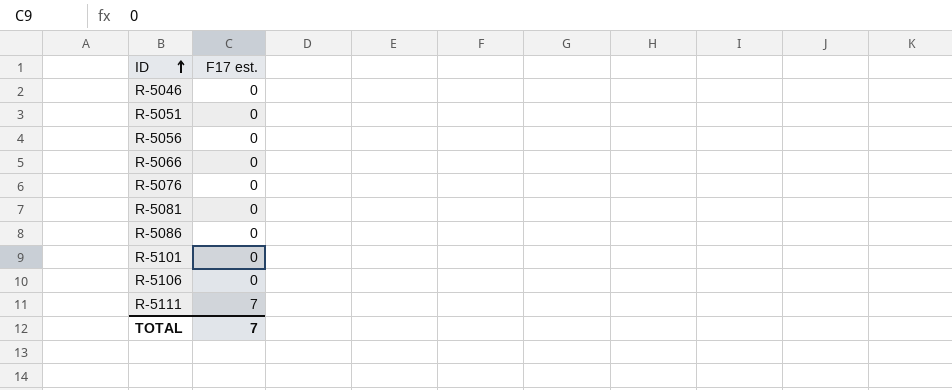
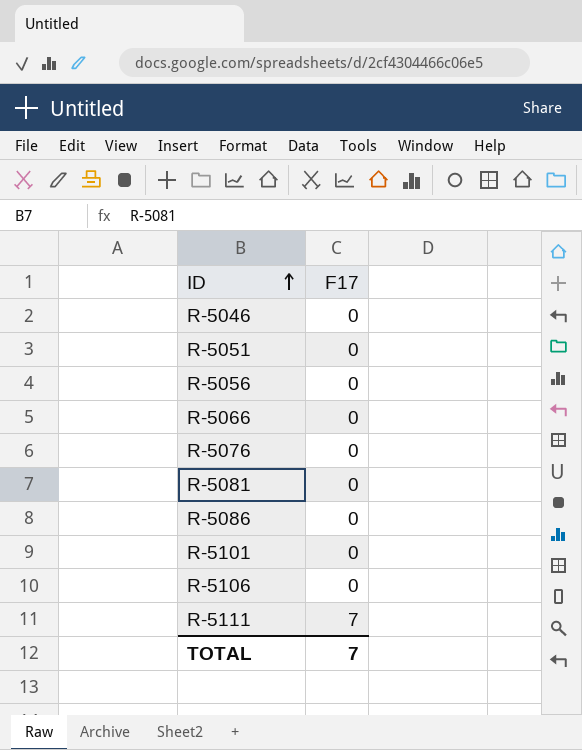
column name: F17 est. -> F17

